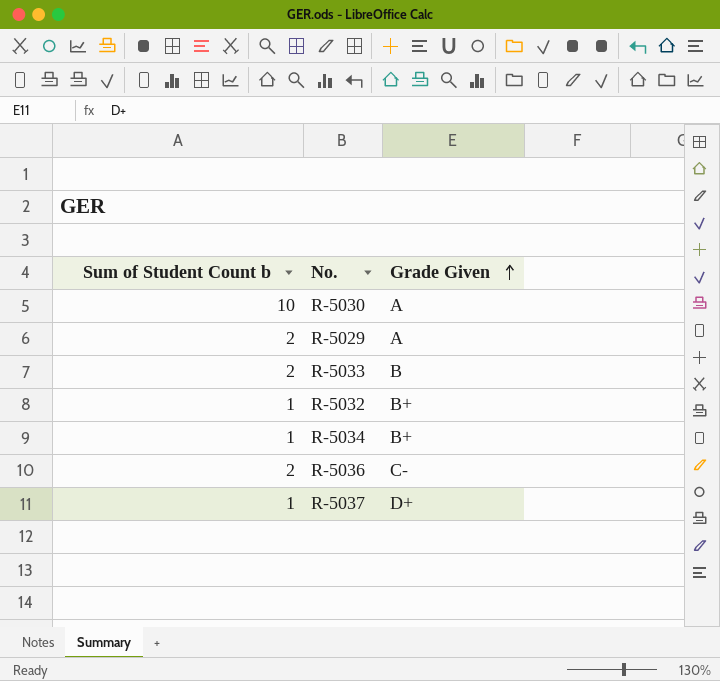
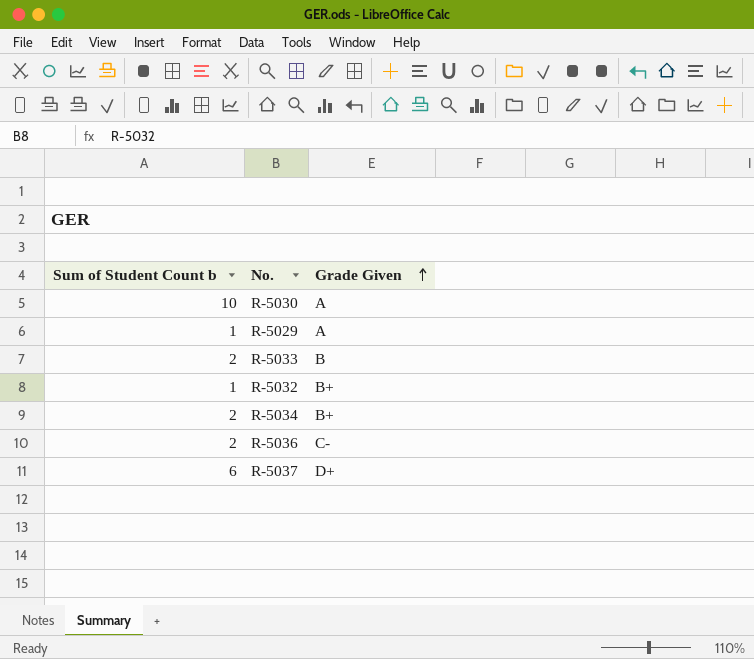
R-5029 | Sum of Student Count b: 2 -> 1
R-5034 | Sum of Student Count b: 1 -> 2
R-5037 | Sum of Student Count b: 1 -> 6

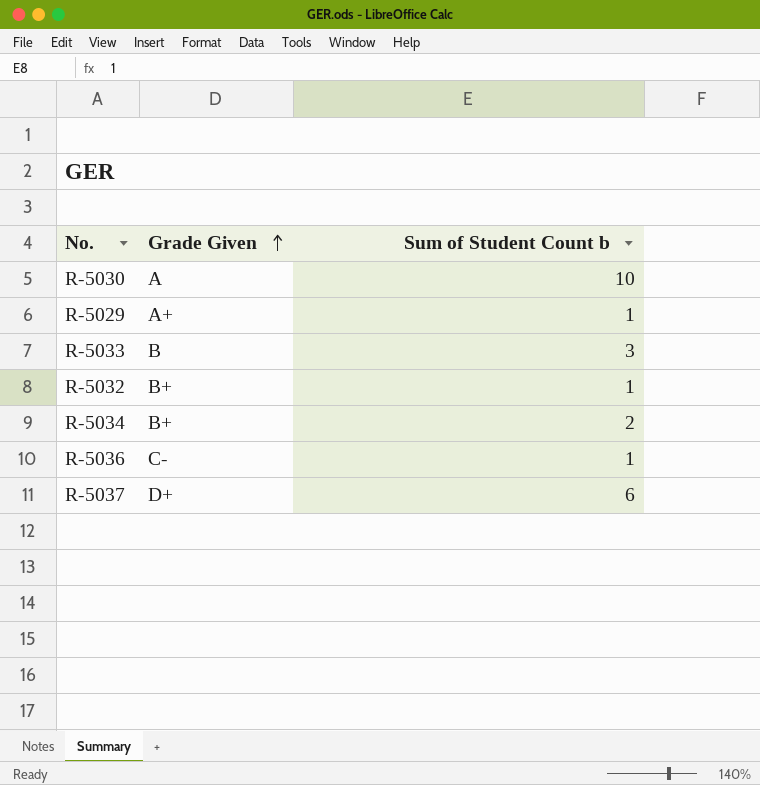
column Sum of Student Count b | position: 1 -> 3
R-5029 | Grade Given: A -> A+
R-5033 | Sum of Student Count b: 2 -> 3
R-5036 | Sum of Student Count b: 2 -> 1

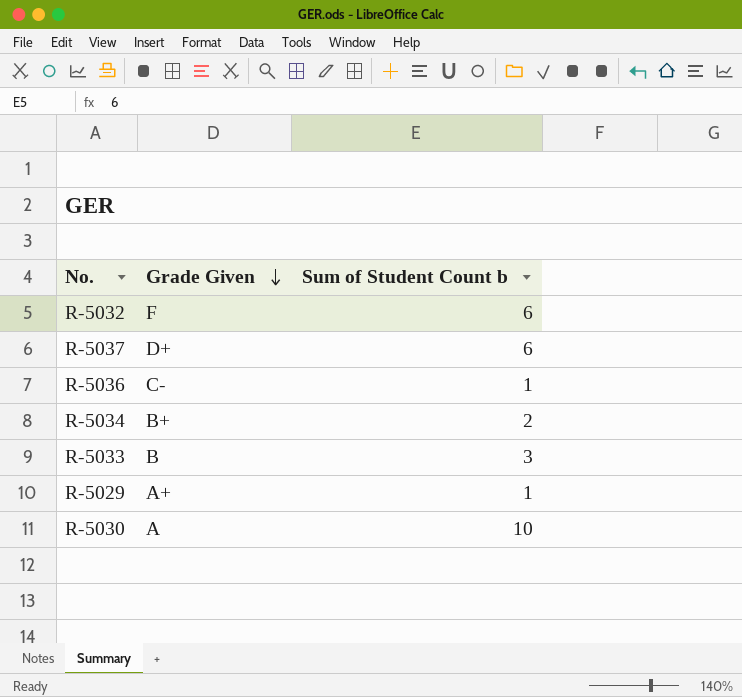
row order: Grade Given ascending -> Grade Given descending
R-5032 | Grade Given: B+ -> F
R-5032 | Sum of Student Count b: 1 -> 6

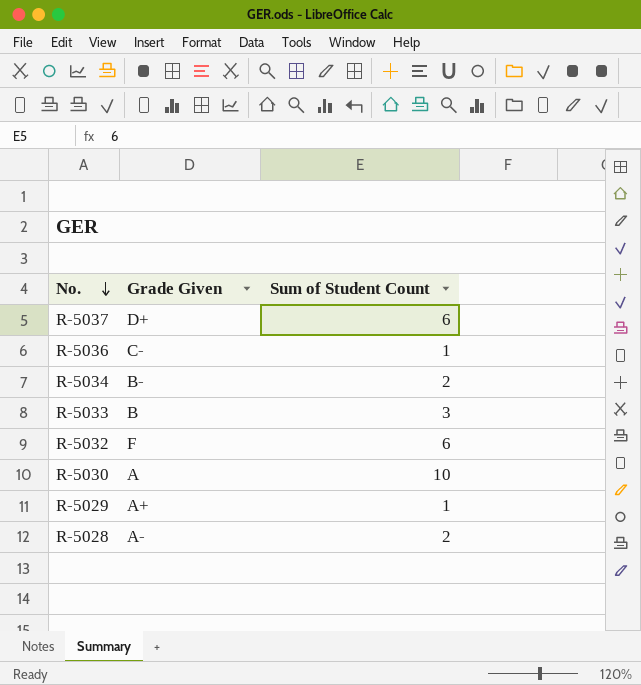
row order: Grade Given descending -> No. descending
column name: Sum of Student Count b -> Sum of Student Count
R-5034 | Grade Given: B+ -> B-
row R-5028: none -> A- | 2

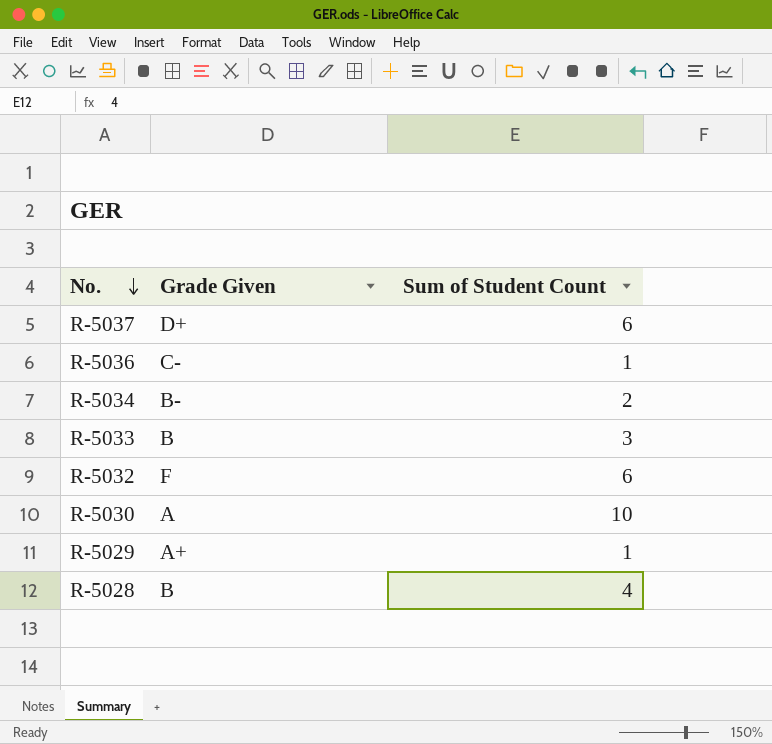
R-5028 | Grade Given: A- -> B
R-5028 | Sum of Student Count: 2 -> 4

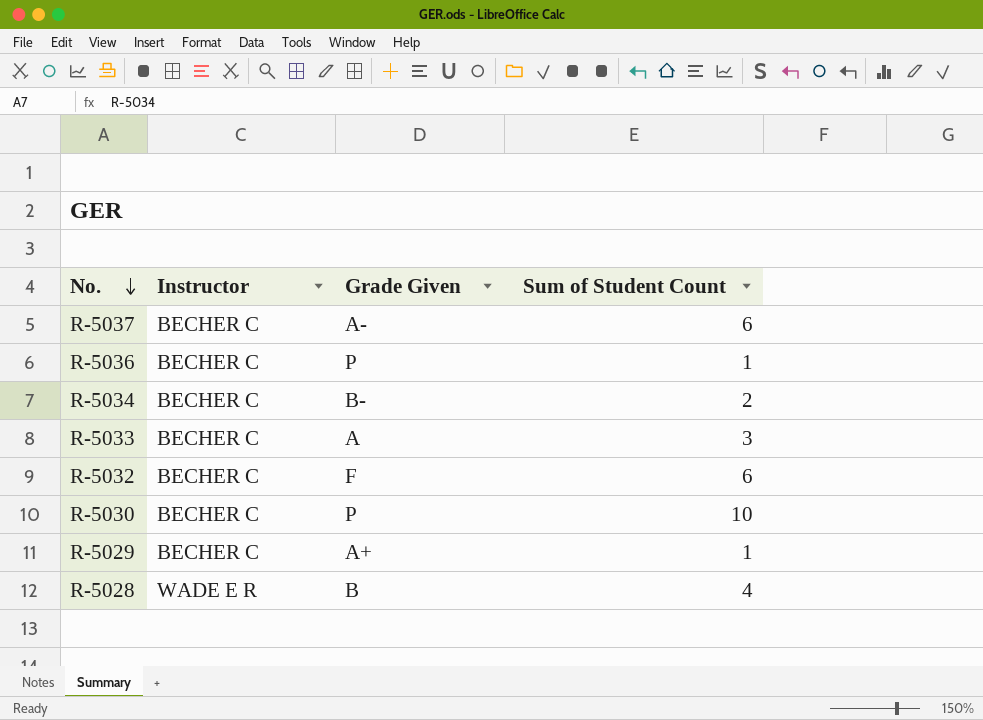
column Instructor | position: none -> 2
R-5037 | Grade Given: D+ -> A-
R-5036 | Grade Given: C- -> P
R-5033 | Grade Given: B -> A
R-5030 | Grade Given: A -> P

